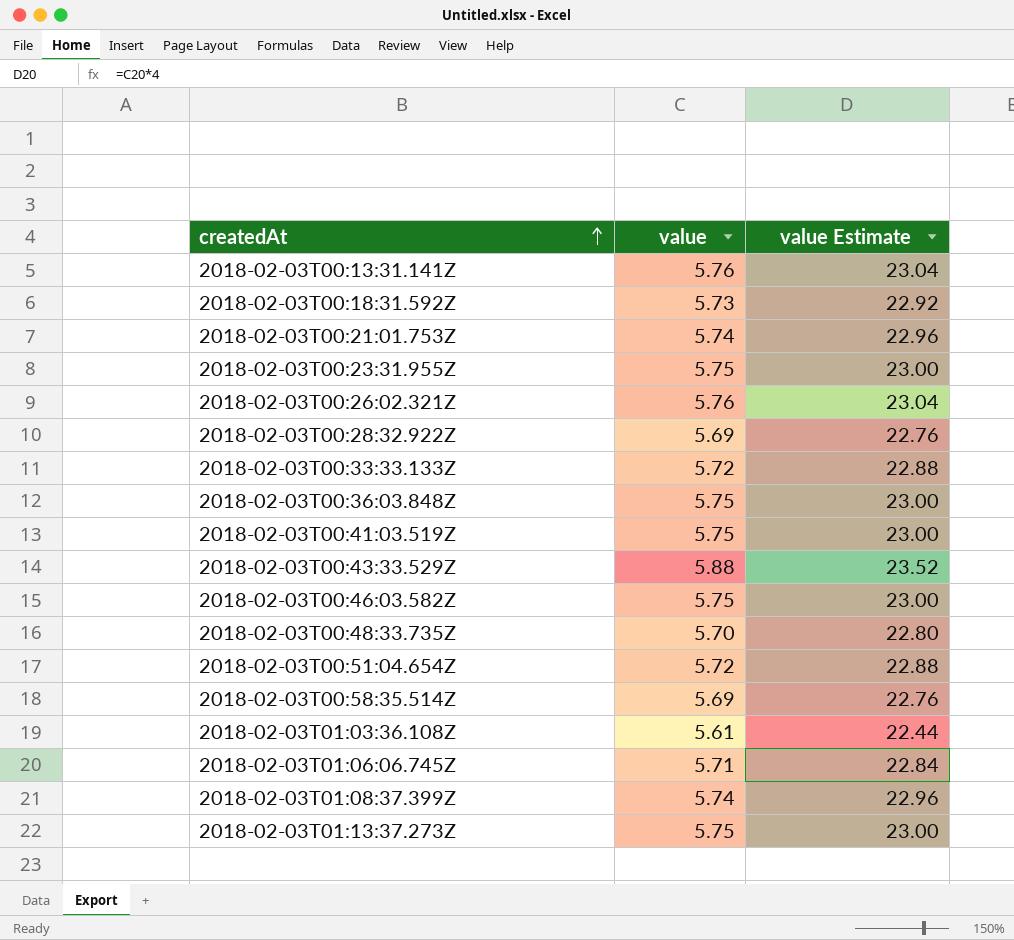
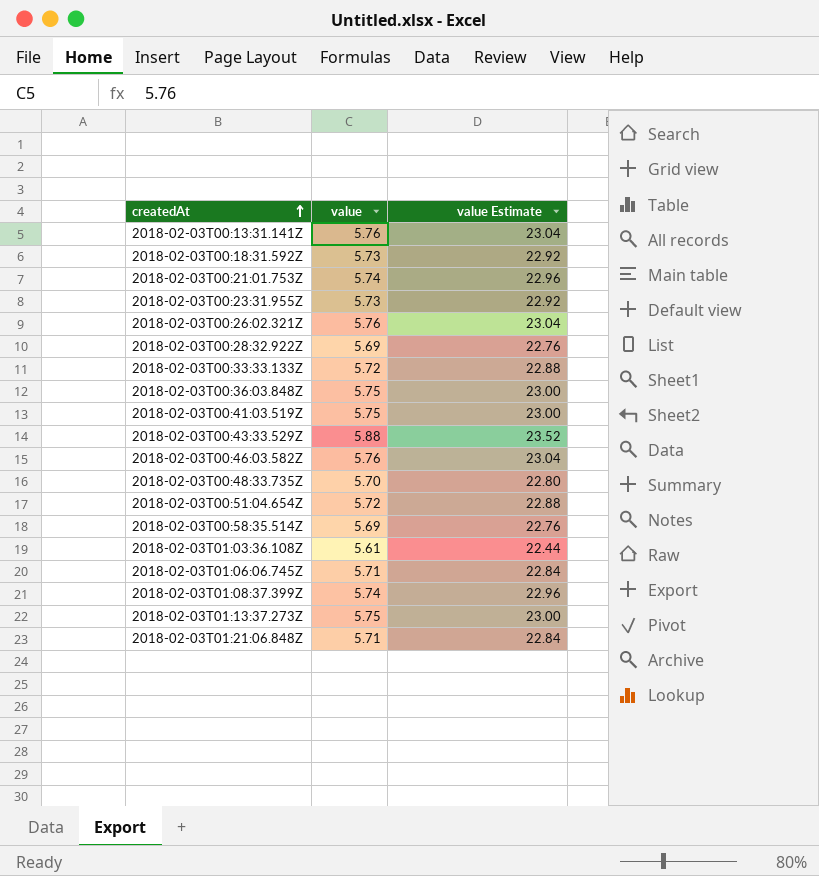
2018-02-03T00:23:31.955Z | value: 5.75 -> 5.73
2018-02-03T00:23:31.955Z | value Estimate: 23.00 -> 22.92
2018-02-03T00:46:03.582Z | value: 5.75 -> 5.76
2018-02-03T00:46:03.582Z | value Estimate: 23.00 -> 23.04
row 2018-02-03T01:21:06.848Z: none -> 5.71 | 22.84

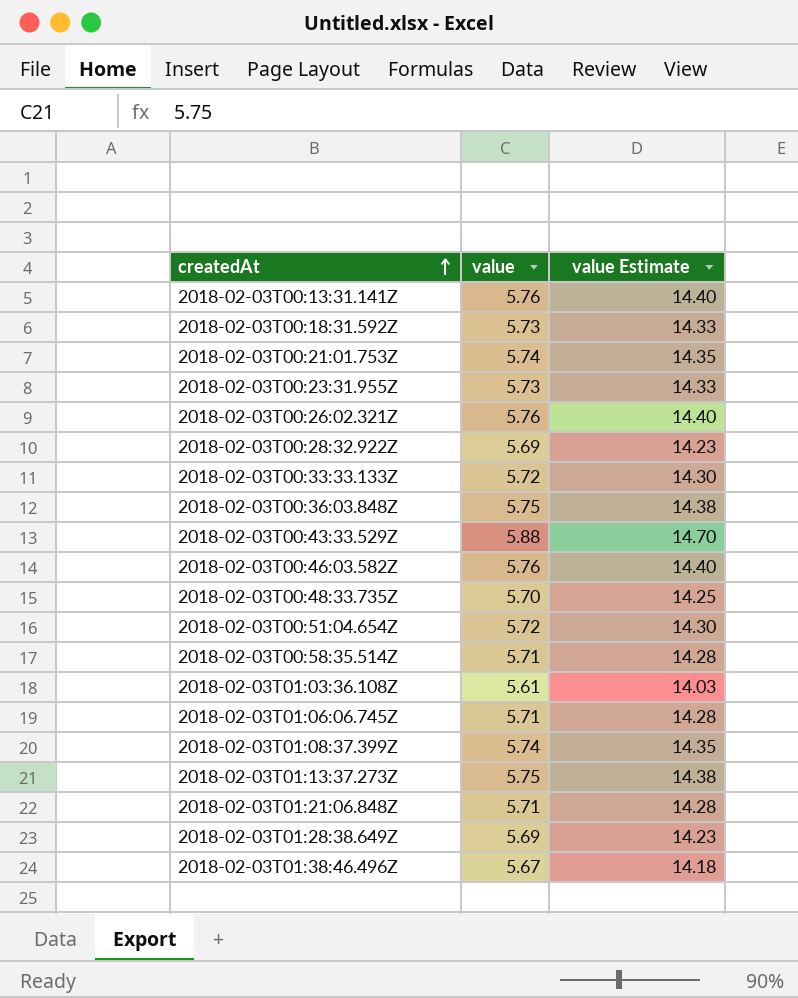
column value Estimate | formula: [value] * 4 -> [value] * 2.5
row 2018-02-03T00:41:03.519Z: 5.75 | 23.00 -> none
2018-02-03T00:58:35.514Z | value: 5.69 -> 5.71
row 2018-02-03T01:28:38.649Z: none -> 5.69 | 14.23
row 2018-02-03T01:38:46.496Z: none -> 5.67 | 14.18

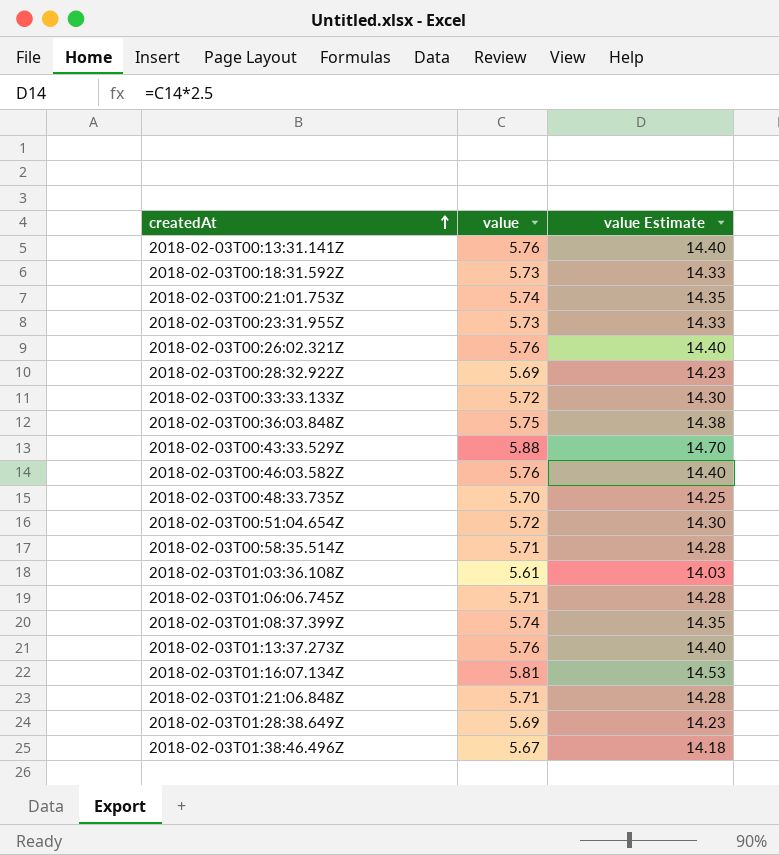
2018-02-03T01:13:37.273Z | value: 5.75 -> 5.76
2018-02-03T01:13:37.273Z | value Estimate: 14.38 -> 14.40
row 2018-02-03T01:16:07.134Z: none -> 5.81 | 14.53

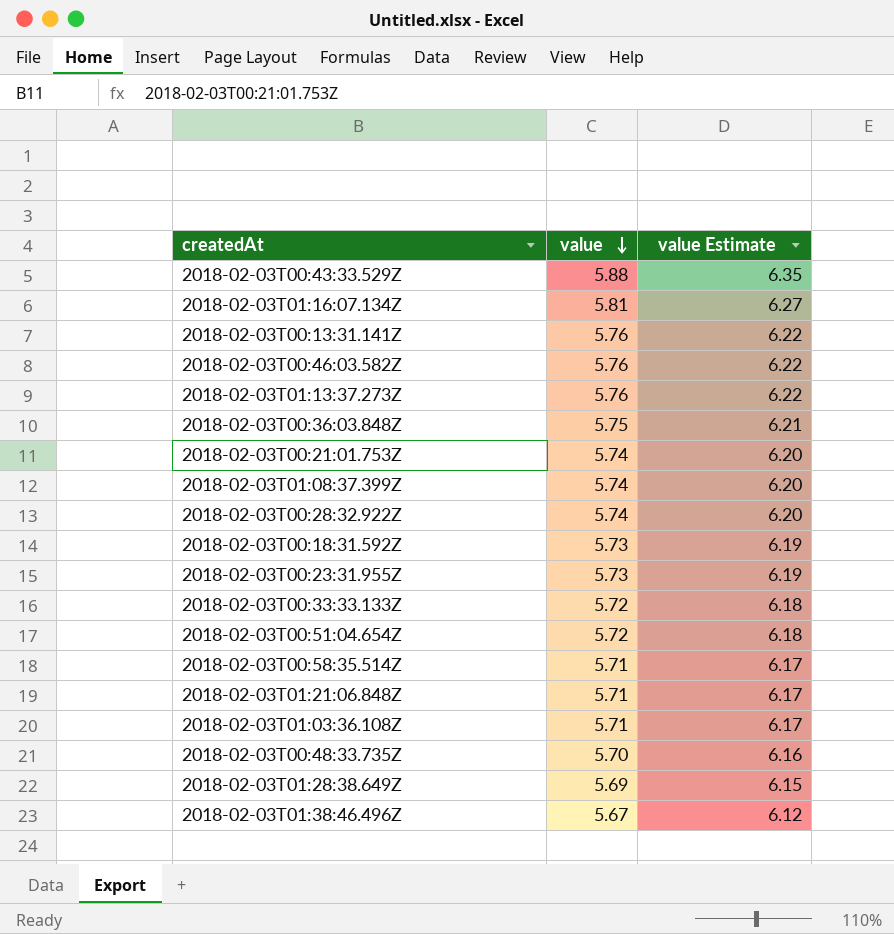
row order: createdAt ascending -> value descending
column value Estimate | formula: [value] * 2.5 -> [value] * 1.08
row 2018-02-03T00:26:02.321Z: 5.76 | 14.40 -> none
row 2018-02-03T01:06:06.745Z: 5.71 | 14.28 -> none
2018-02-03T00:28:32.922Z | value: 5.69 -> 5.74
2018-02-03T01:03:36.108Z | value: 5.61 -> 5.71

